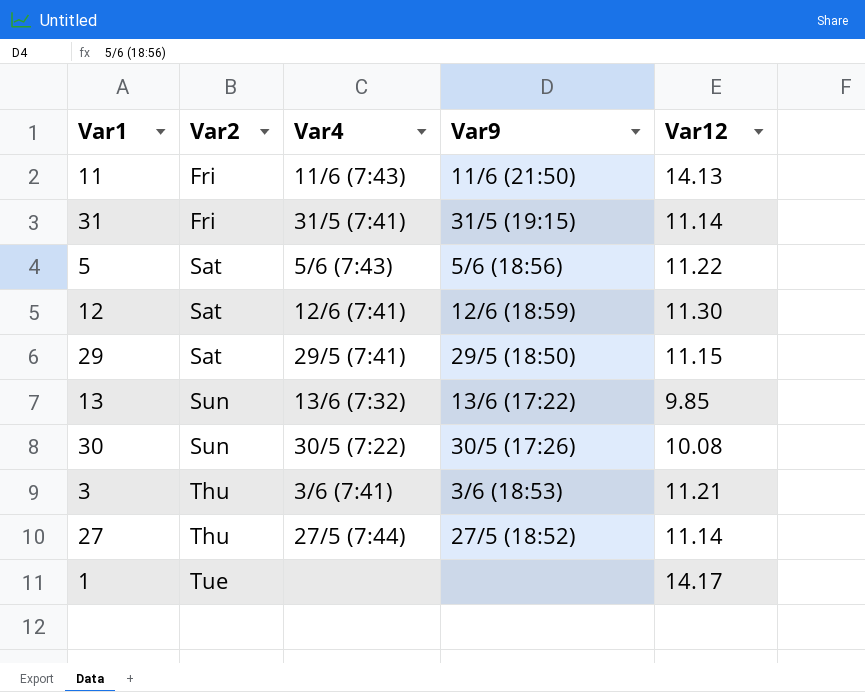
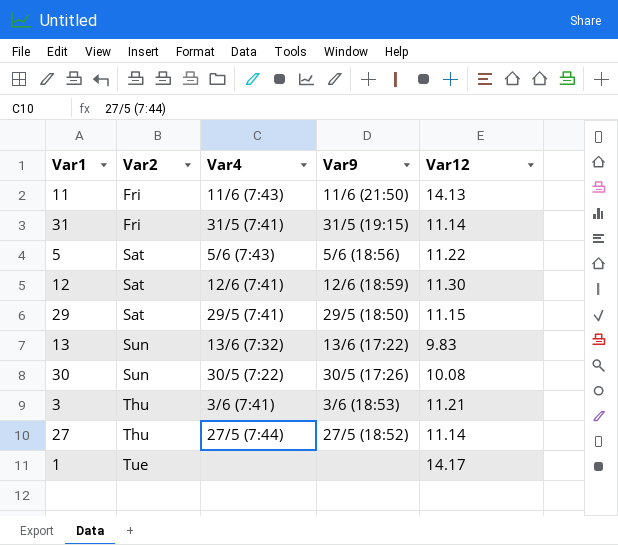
13 | Var12: 9.85 -> 9.83

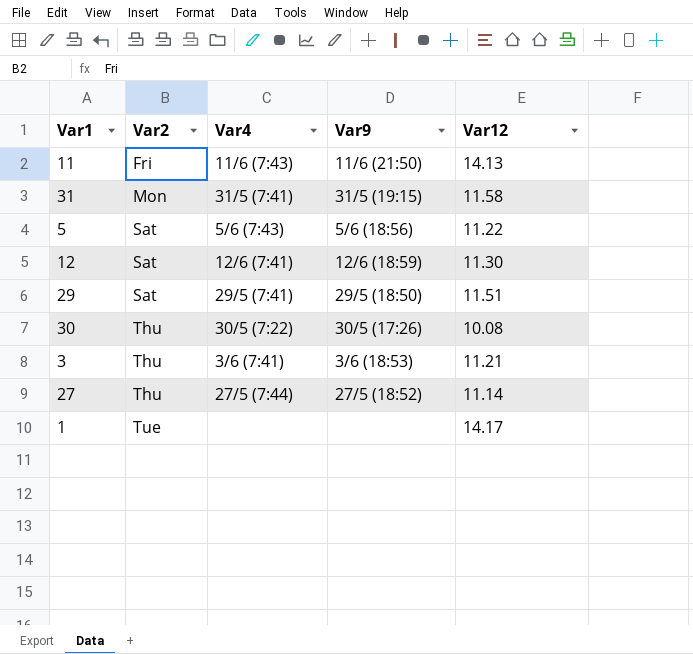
row 13: Sun | 13/6 (7:32) | 13/6 (17:22) | 9.83 -> none
31 | Var2: Fri -> Mon
31 | Var12: 11.14 -> 11.58
29 | Var12: 11.15 -> 11.51
30 | Var2: Sun -> Thu

